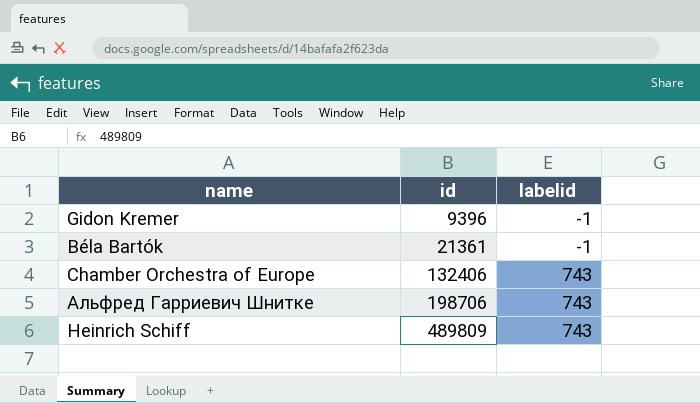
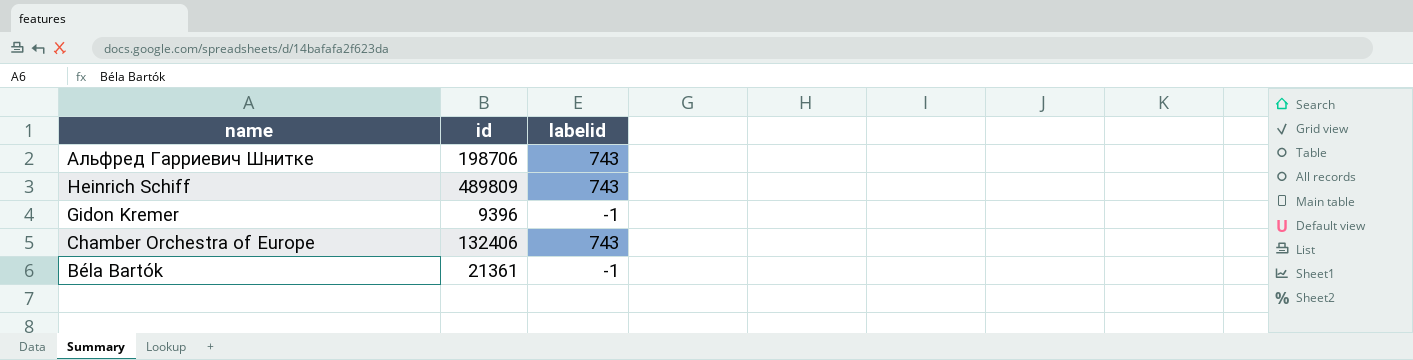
row order: id ascending -> name descending

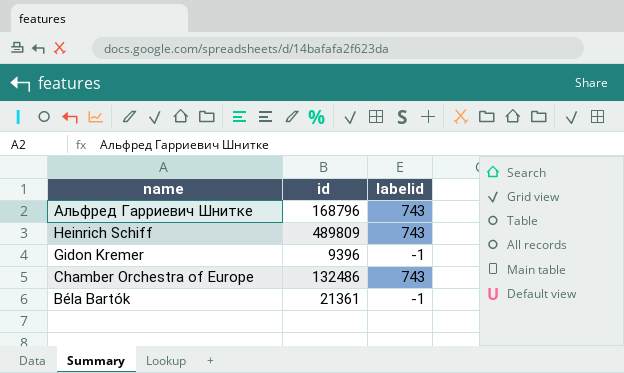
Альфред Гарриевич Шнитке | id: 198706 -> 168796
Chamber Orchestra of Europe | id: 132406 -> 132486

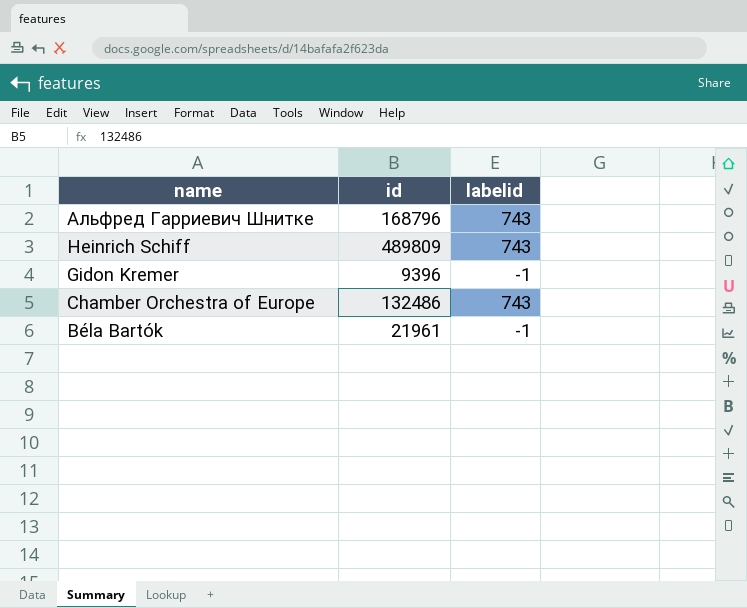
Béla Bartók | id: 21361 -> 21961

